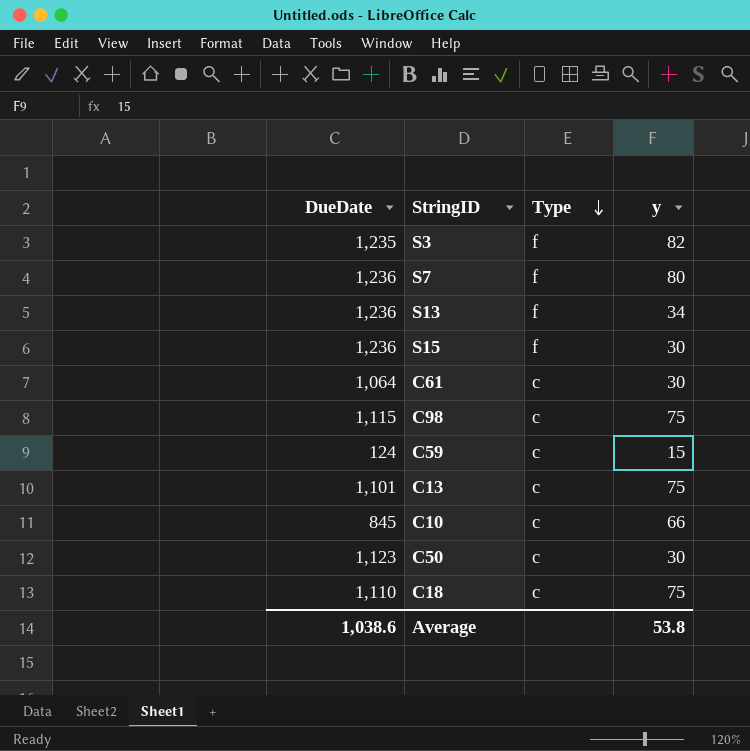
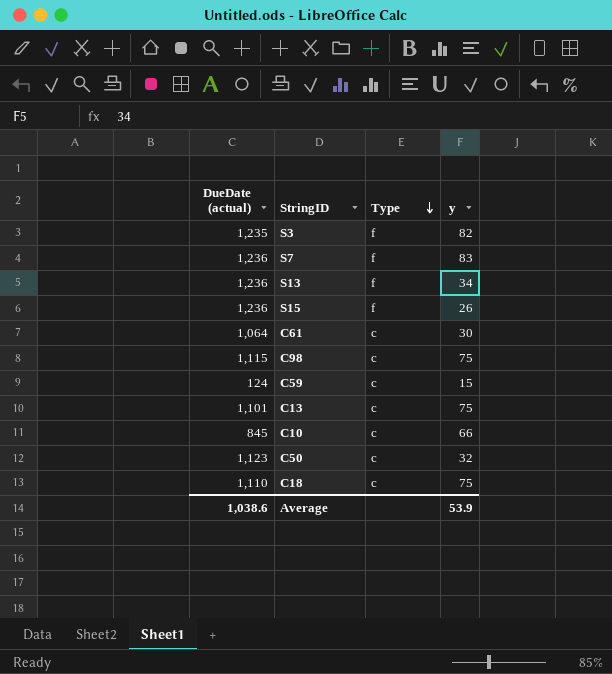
column name: DueDate -> DueDate (actual)
S7 | y: 80 -> 83
S15 | y: 30 -> 26
C50 | y: 30 -> 32
Average | y: 53.8 -> 53.9

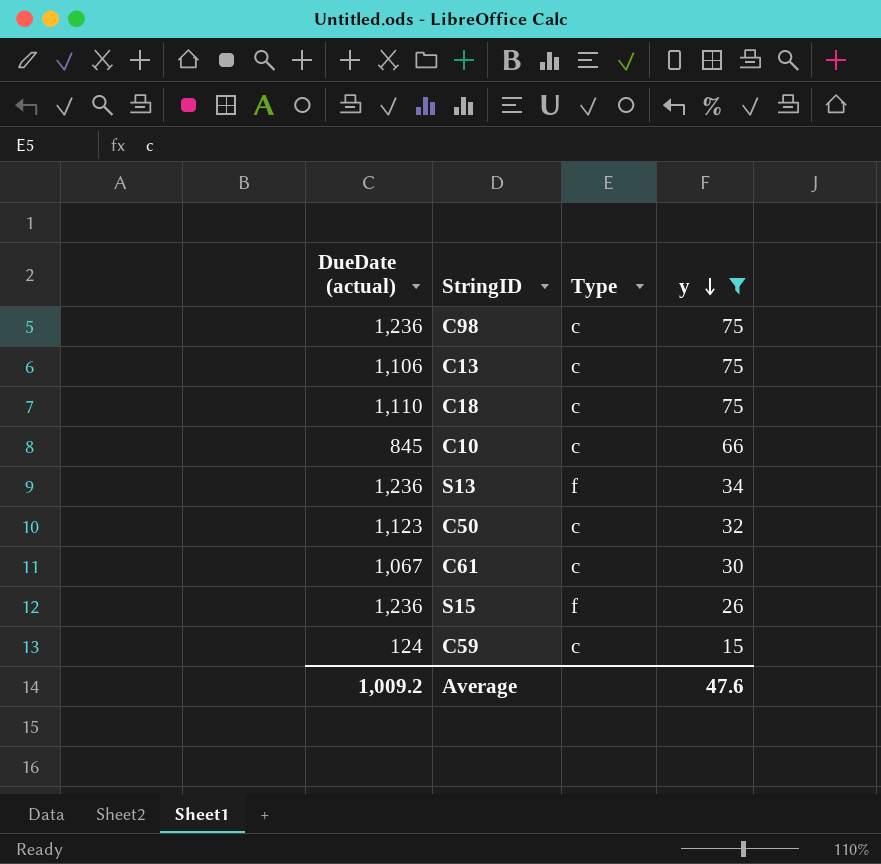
filter: none -> y <= 75
row order: Type descending -> y descending
C98 | DueDate (actual): 1,115 -> 1,236
C13 | DueDate (actual): 1,101 -> 1,106
C61 | DueDate (actual): 1,064 -> 1,067
Average | DueDate (actual): 1,038.6 -> 1,009.2
Average | y: 53.9 -> 47.6

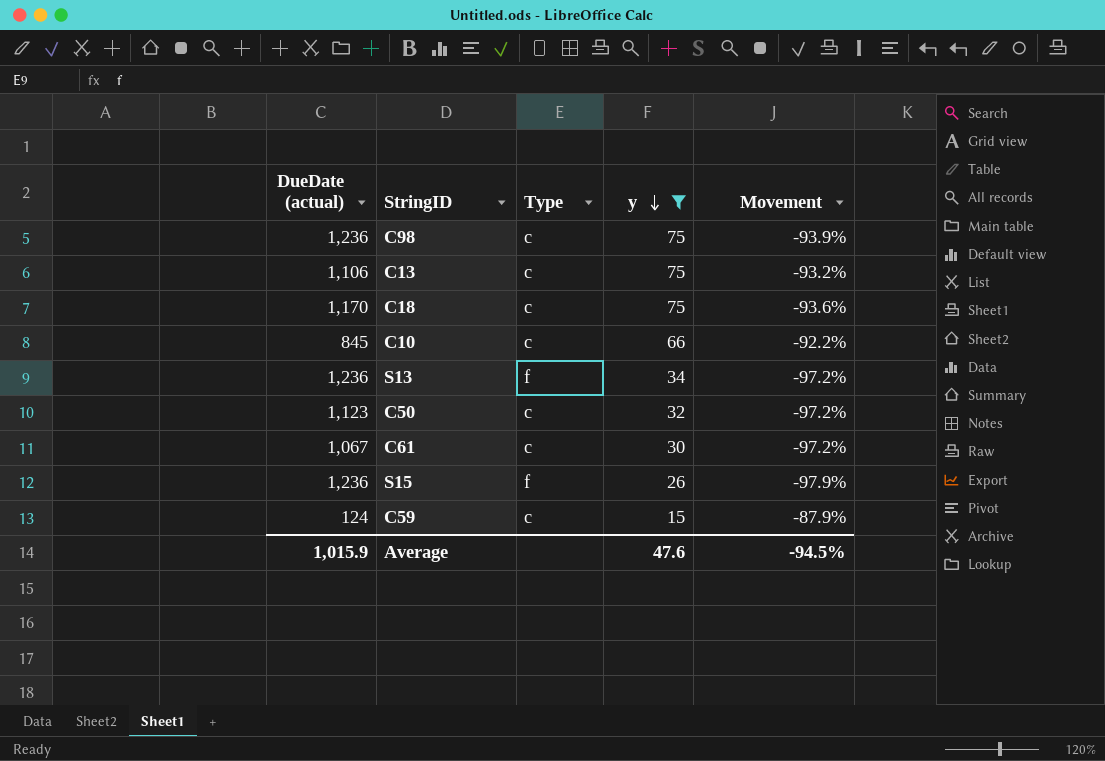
column Movement | formula: none -> ([y] - [DueDate (actual)]) / [DueDate (actual)]
C18 | DueDate (actual): 1,110 -> 1,170
Average | DueDate (actual): 1,009.2 -> 1,015.9

